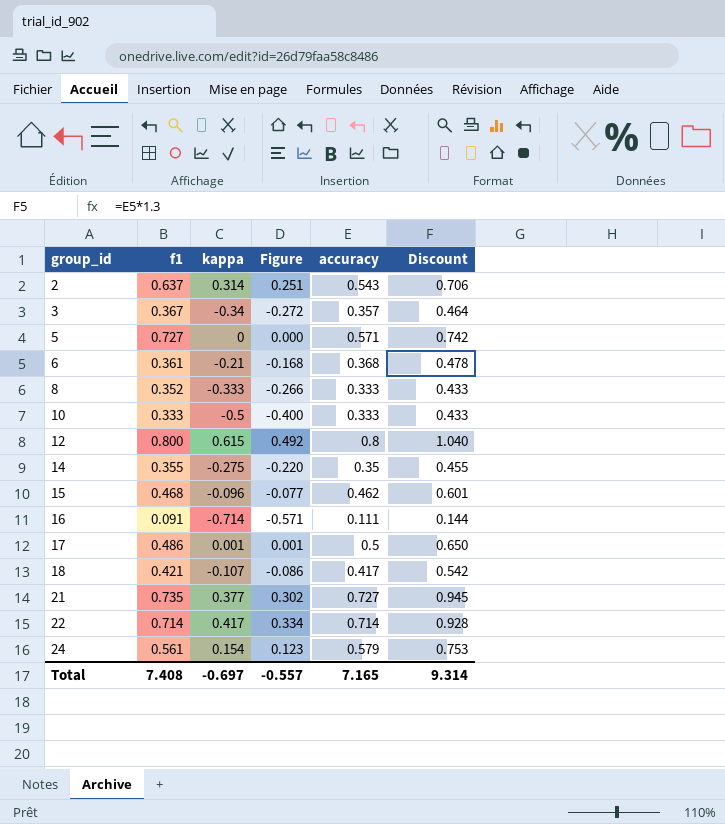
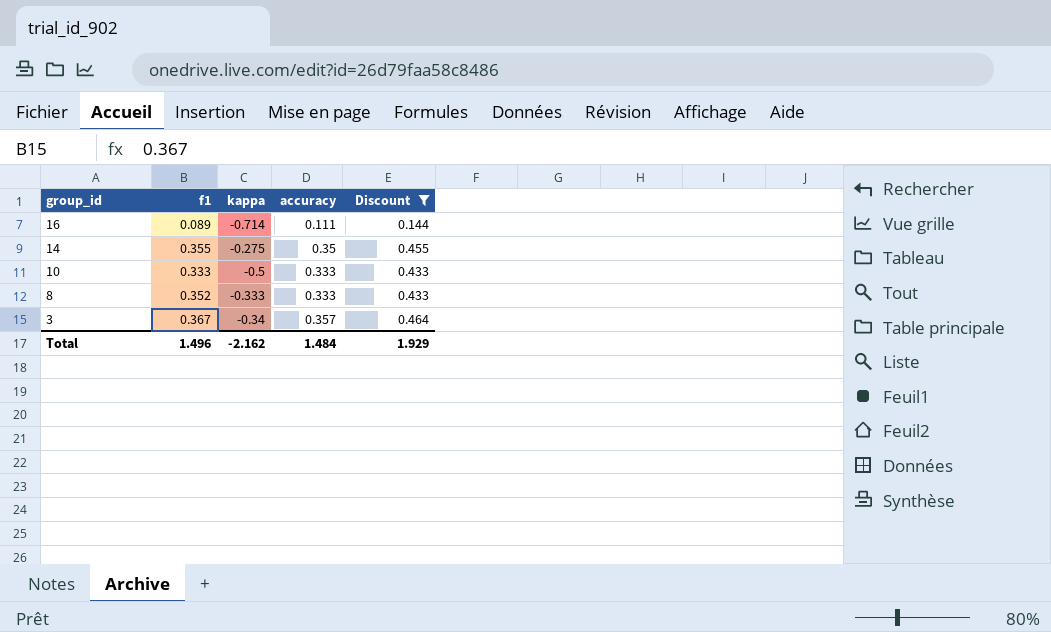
filter: none -> Discount <= 0.464
row order: group_id ascending -> group_id descending
column Figure | formula: [kappa] * 0.8 -> none
16 | f1: 0.091 -> 0.089
Total | f1: 7.408 -> 1.496
Total | kappa: -0.697 -> -2.162
Total | accuracy: 7.165 -> 1.484
Total | Discount: 9.314 -> 1.929

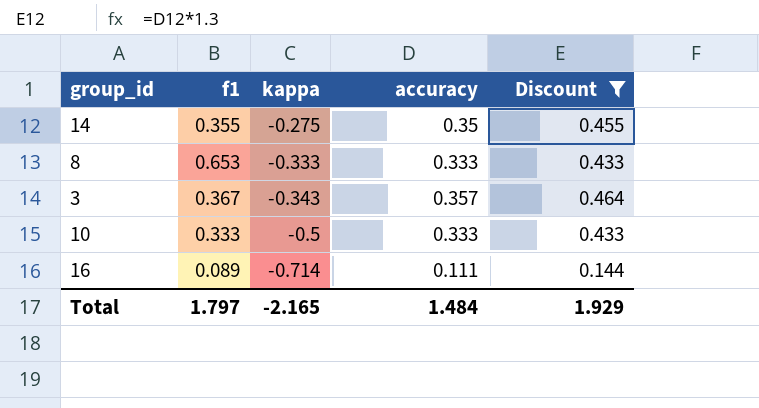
row order: group_id descending -> kappa descending
8 | f1: 0.352 -> 0.653
3 | kappa: -0.34 -> -0.343
Total | f1: 1.496 -> 1.797
Total | kappa: -2.162 -> -2.165

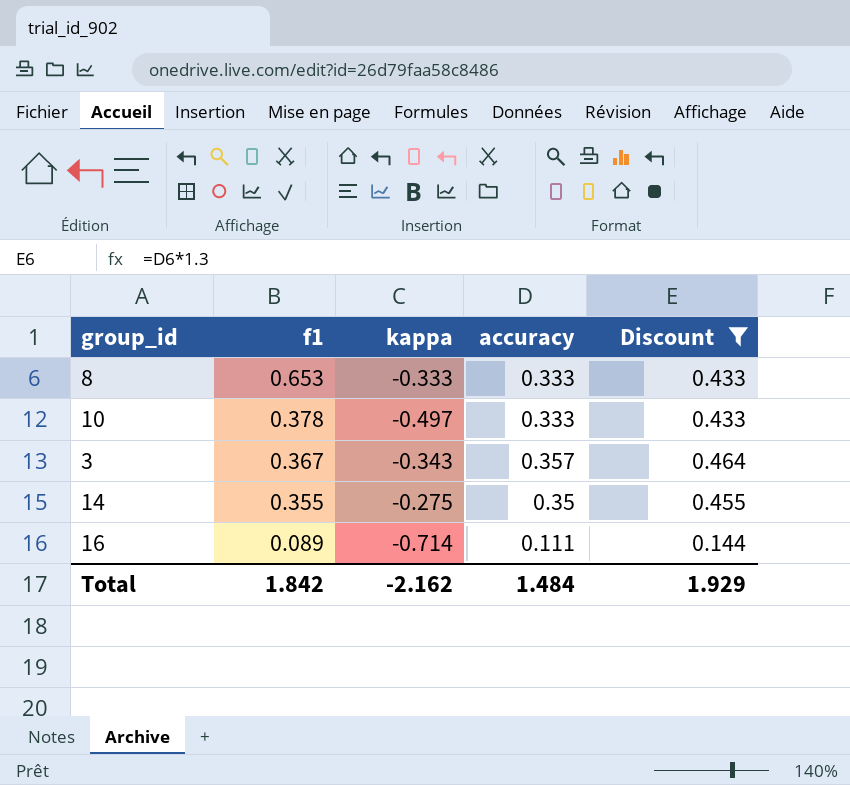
row order: kappa descending -> f1 descending
10 | f1: 0.333 -> 0.378
10 | kappa: -0.5 -> -0.497
Total | f1: 1.797 -> 1.842
Total | kappa: -2.165 -> -2.162

